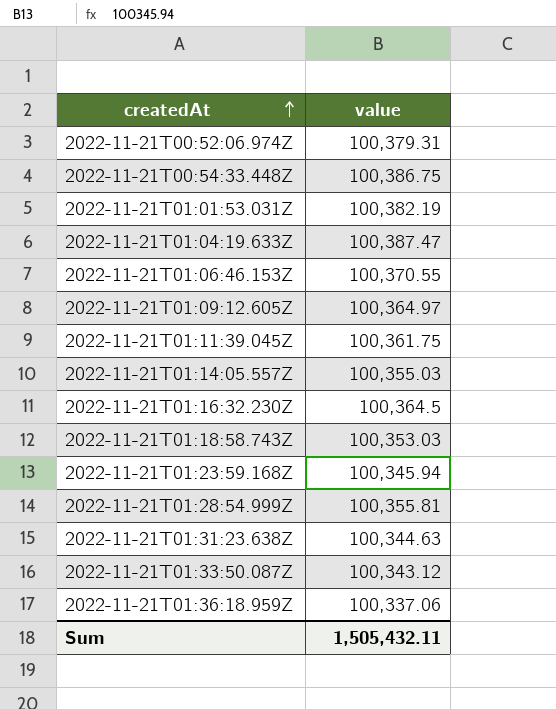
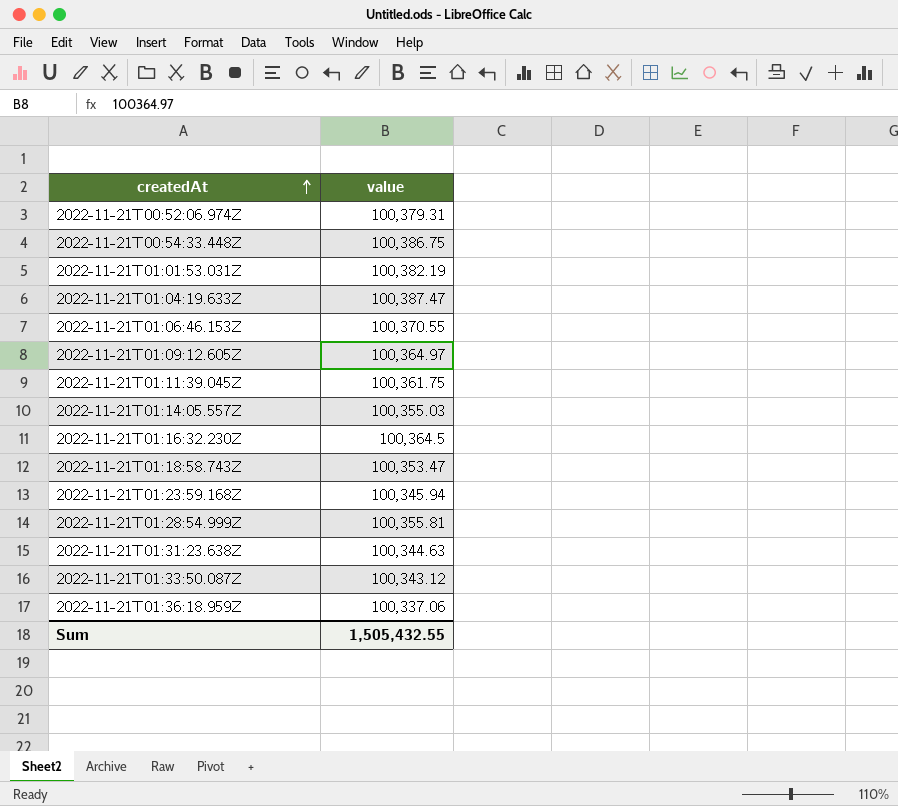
2022-11-21T01:18:58.743Z | value: 100,353.03 -> 100,353.47
Sum | value: 1,505,432.11 -> 1,505,432.55

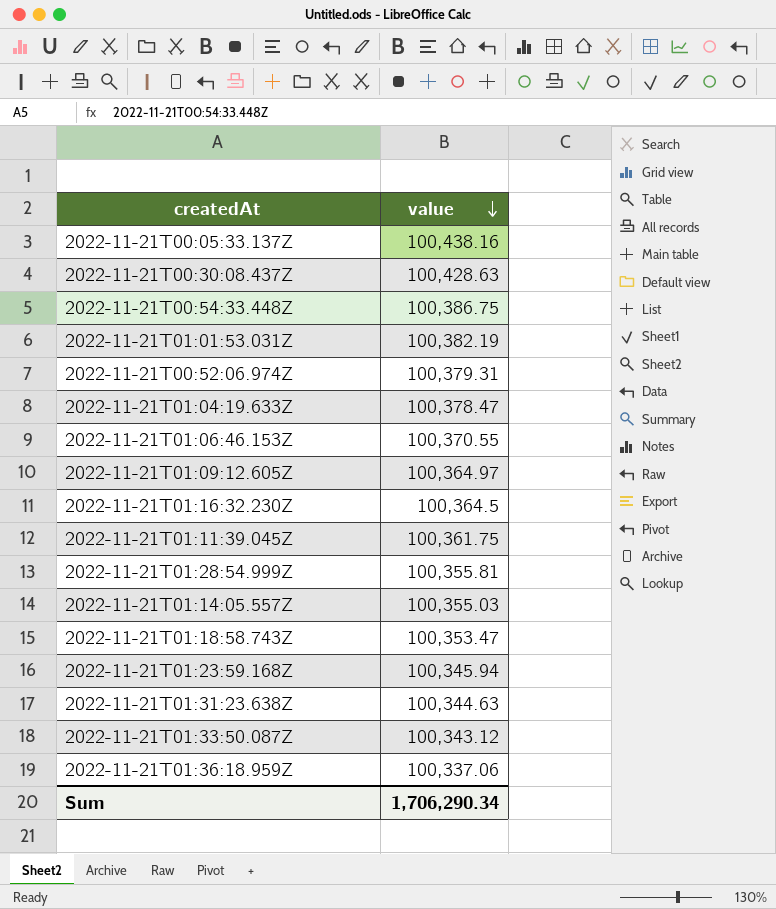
row order: createdAt ascending -> value descending
row 2022-11-21T00:05:33.137Z: none -> 100,438.16
row 2022-11-21T00:30:08.437Z: none -> 100,428.63
2022-11-21T01:04:19.633Z | value: 100,387.47 -> 100,378.47
Sum | value: 1,505,432.55 -> 1,706,290.34

